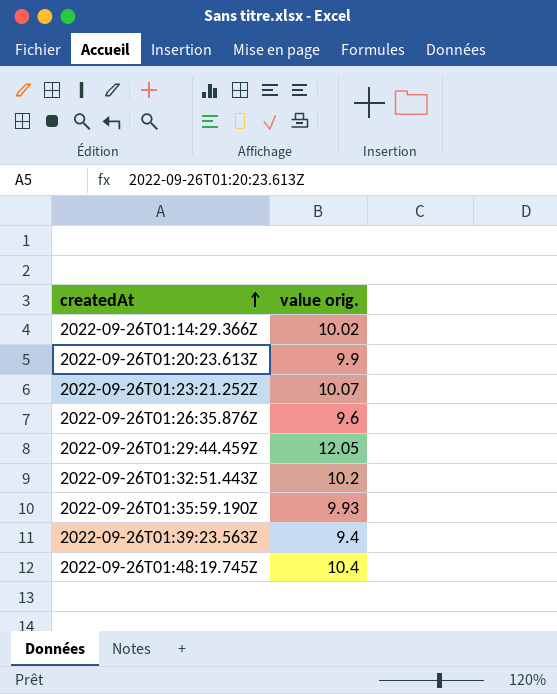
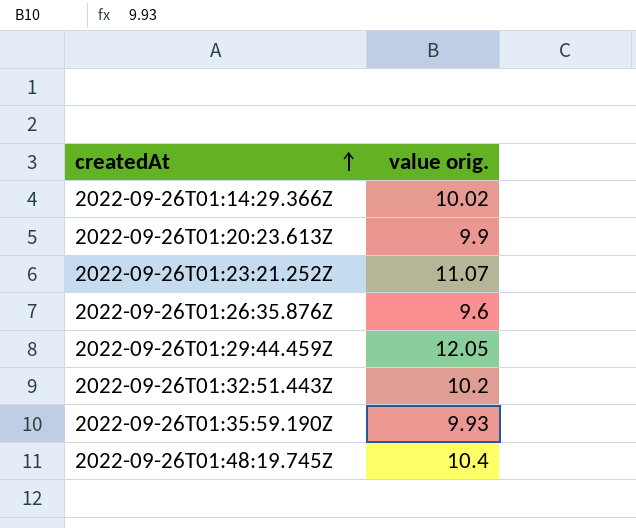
row 2022-09-26T01:39:23.563Z: 9.4 -> none
2022-09-26T01:23:21.252Z | value orig.: 10.07 -> 11.07

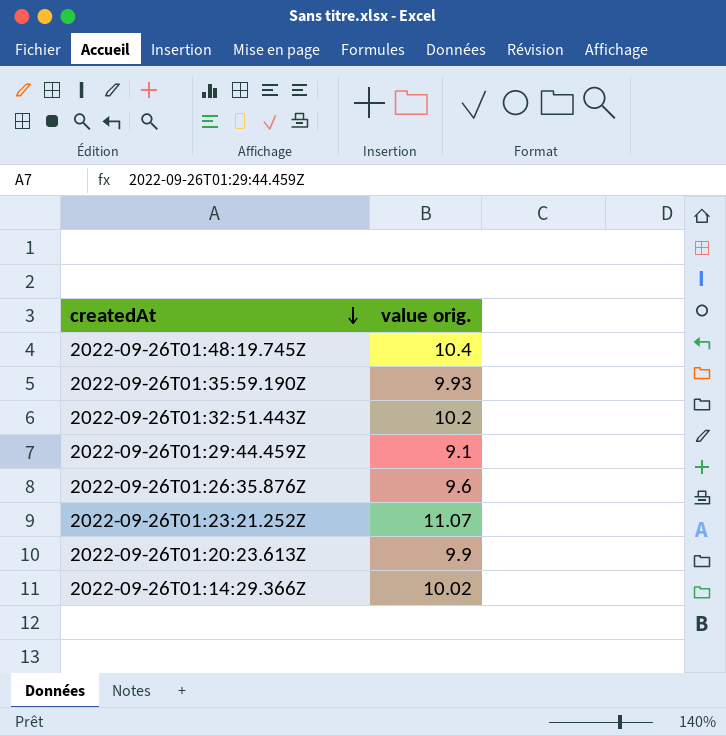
row order: createdAt ascending -> createdAt descending
2022-09-26T01:29:44.459Z | value orig.: 12.05 -> 9.1

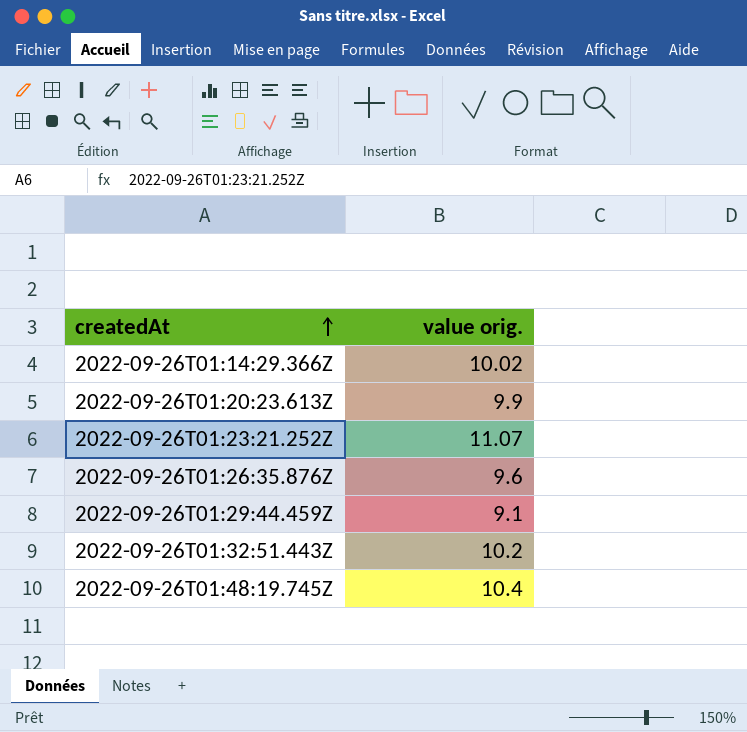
row order: createdAt descending -> createdAt ascending
row 2022-09-26T01:35:59.190Z: 9.93 -> none

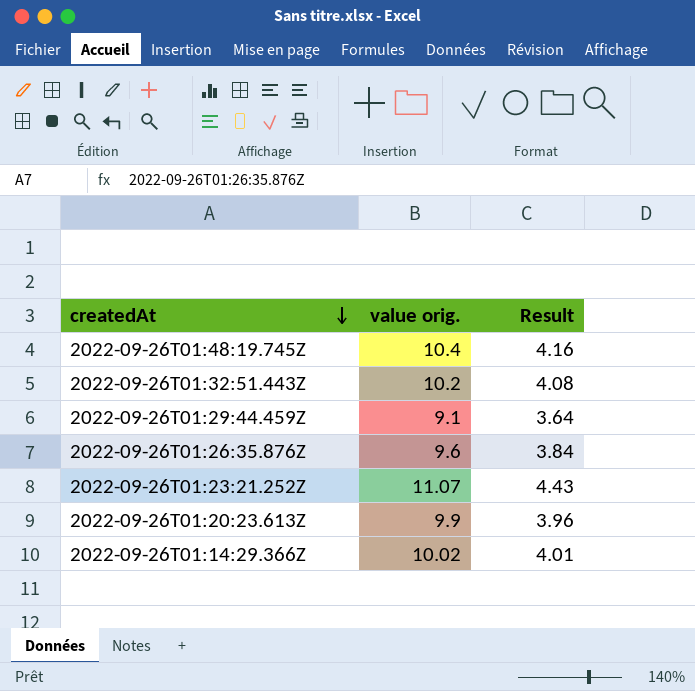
row order: createdAt ascending -> createdAt descending
column Result | formula: none -> [value orig.] * 0.4

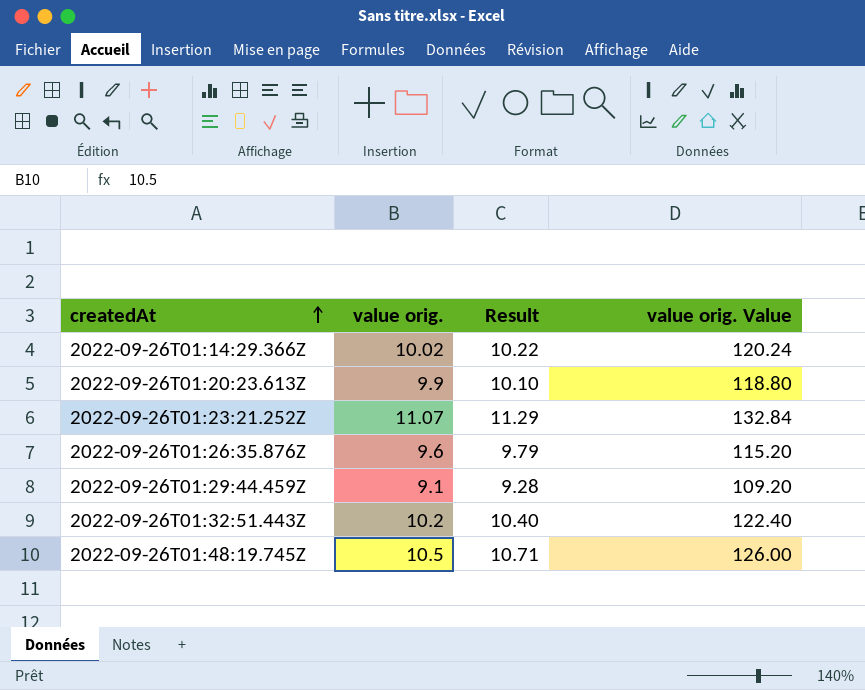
row order: createdAt descending -> createdAt ascending
column Result | formula: [value orig.] * 0.4 -> [value orig.] * 1.02
column value orig. Value | formula: none -> [value orig.] * 12
2022-09-26T01:48:19.745Z | value orig.: 10.4 -> 10.5

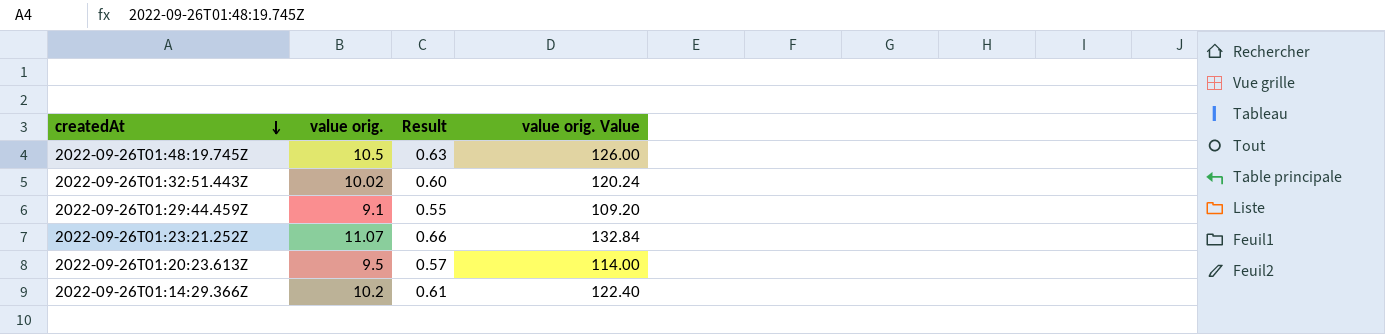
row order: createdAt ascending -> createdAt descending
column Result | formula: [value orig.] * 1.02 -> [value orig.] * 0.06
row 2022-09-26T01:26:35.876Z: 9.6 | 9.79 | 115.20 -> none
2022-09-26T01:32:51.443Z | value orig.: 10.2 -> 10.02
2022-09-26T01:32:51.443Z | value orig. Value: 122.40 -> 120.24
2022-09-26T01:20:23.613Z | value orig.: 9.9 -> 9.5
2022-09-26T01:20:23.613Z | value orig. Value: 118.80 -> 114.00
2022-09-26T01:14:29.366Z | value orig.: 10.02 -> 10.2
2022-09-26T01:14:29.366Z | value orig. Value: 120.24 -> 122.40

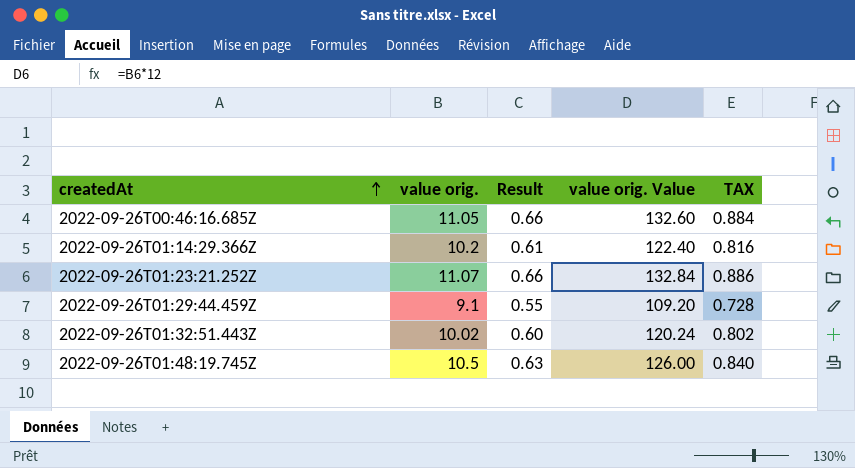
row order: createdAt descending -> createdAt ascending
column TAX | formula: none -> [value orig.] * 0.08
row 2022-09-26T01:20:23.613Z: 9.5 | 0.57 | 114.00 -> none
row 2022-09-26T00:46:16.685Z: none -> 11.05 | 0.66 | 132.60 | 0.884

